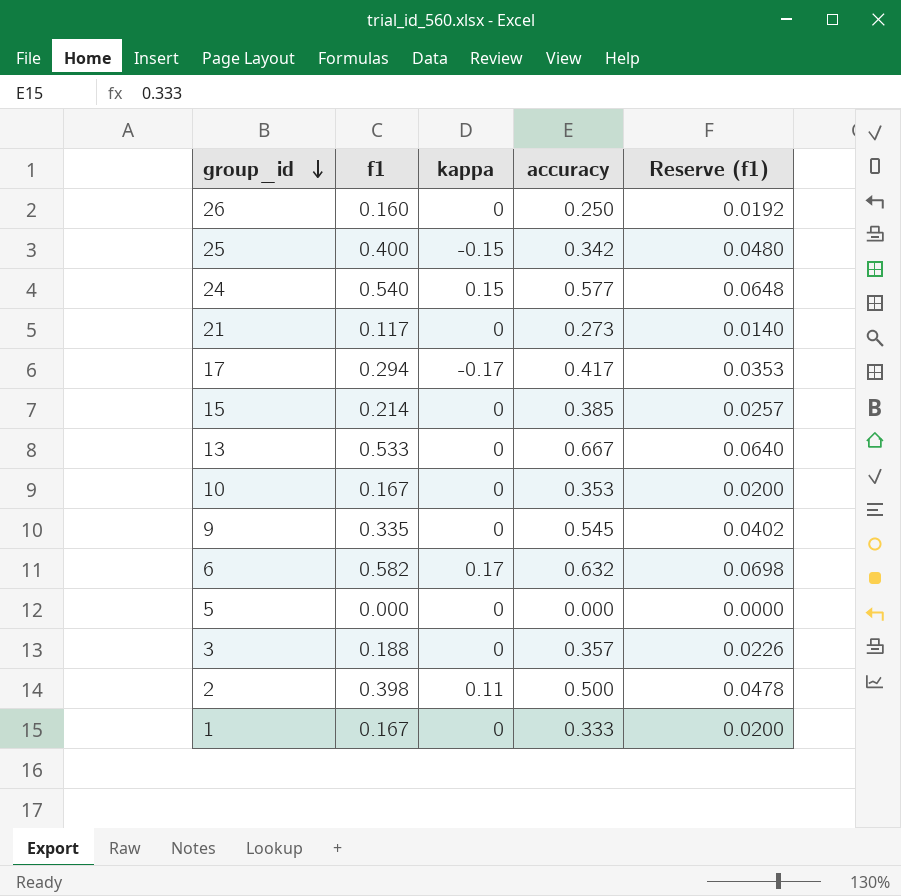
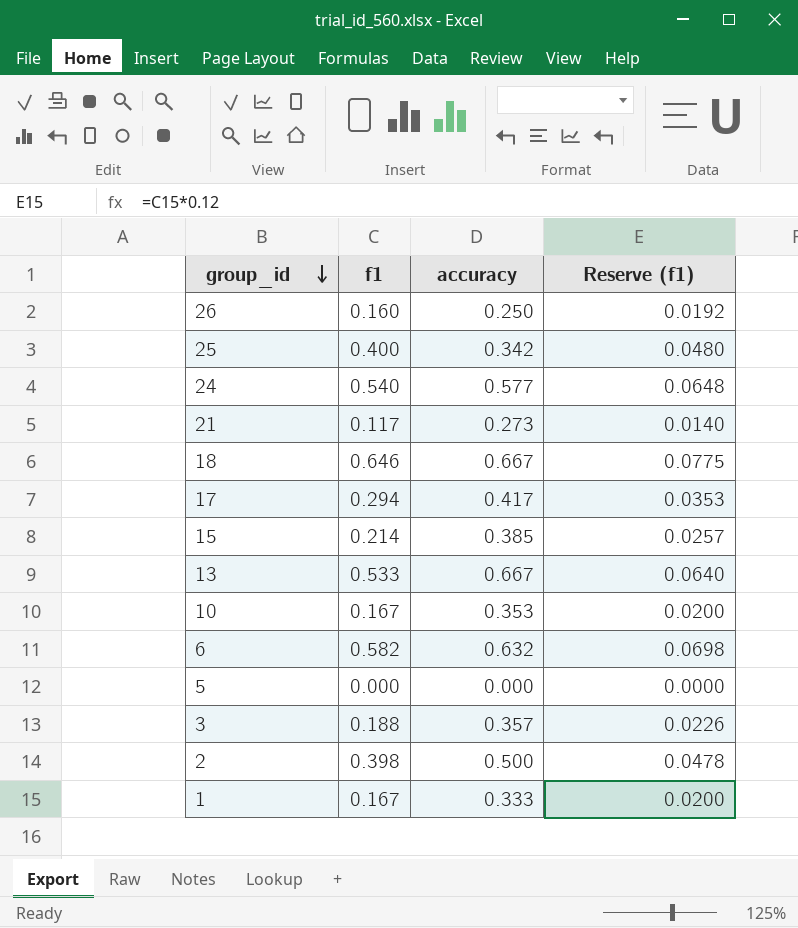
column kappa | position: 3 -> none
row 9: 0.335 | 0 | 0.545 | 0.0402 -> none
row 18: none -> 0.646 | 0.667 | 0.0775

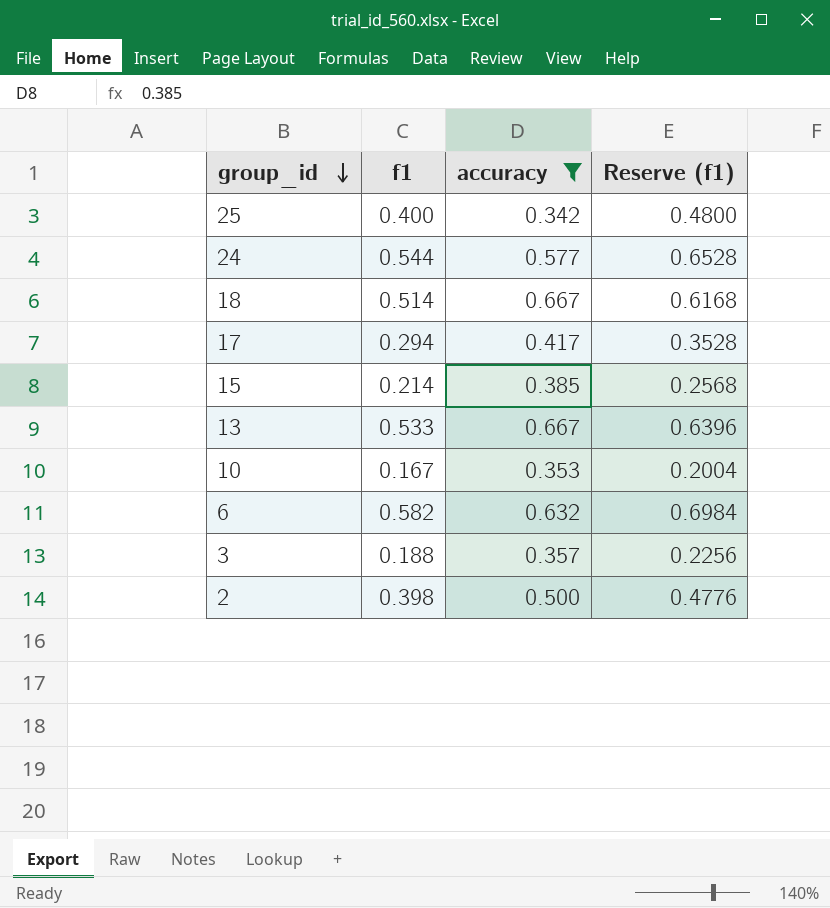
filter: none -> accuracy >= 0.342
column Reserve (f1) | formula: [f1] * 0.12 -> [f1] * 1.2
24 | f1: 0.540 -> 0.544
18 | f1: 0.646 -> 0.514

